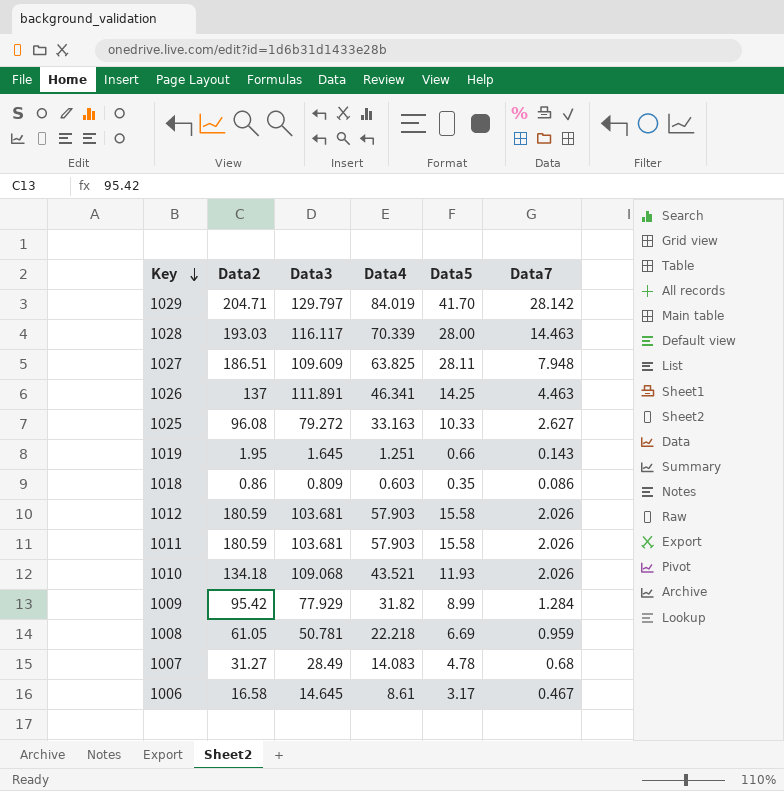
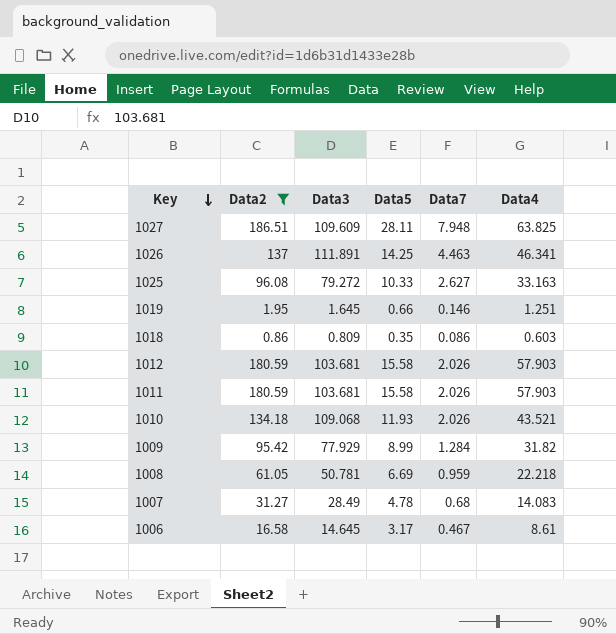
filter: none -> Data2 <= 186.51
column Data4 | position: 4 -> 6
1019 | Data7: 0.143 -> 0.146

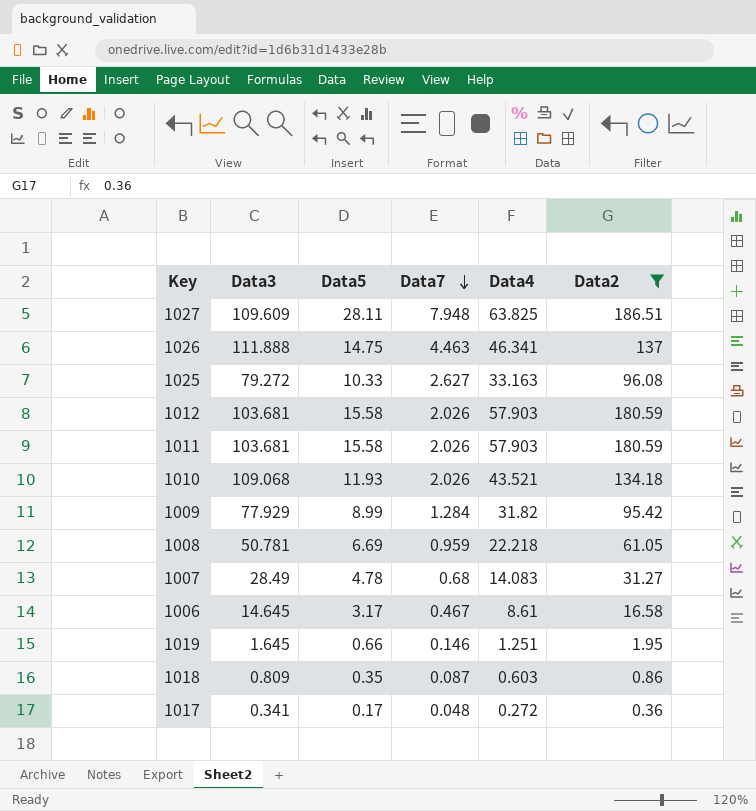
row order: Key descending -> Data7 descending
column Data2 | position: 2 -> 6
1026 | Data3: 111.891 -> 111.888
1026 | Data5: 14.25 -> 14.75
1018 | Data7: 0.086 -> 0.087
row 1017: none -> 0.341 | 0.17 | 0.048 | 0.272 | 0.36

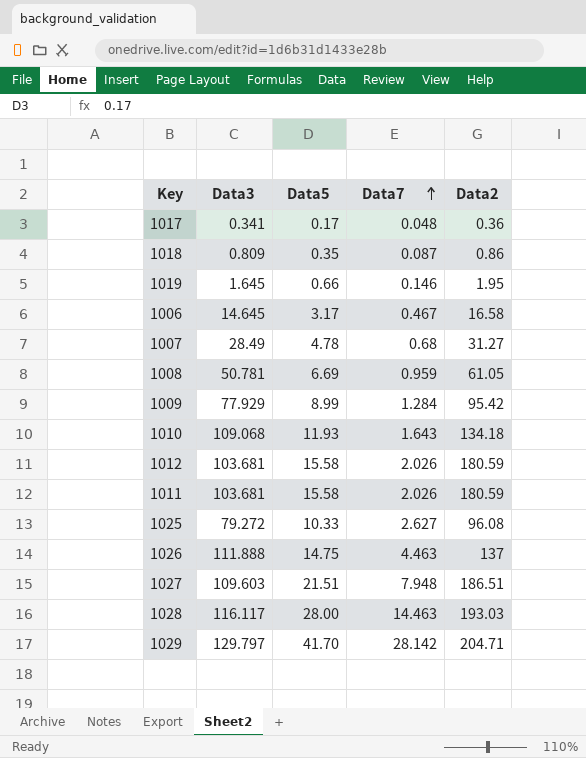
filter: Data2 <= 186.51 -> none
row order: Data7 descending -> Data7 ascending
column Data4 | position: 5 -> none
1010 | Data7: 2.026 -> 1.643
1027 | Data3: 109.609 -> 109.603
1027 | Data5: 28.11 -> 21.51

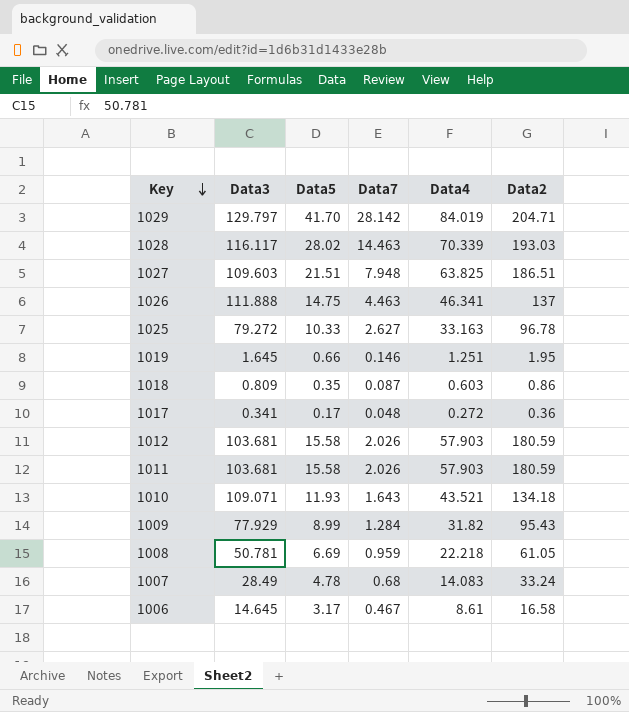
row order: Data7 ascending -> Key descending
column Data4 | position: none -> 5
1028 | Data5: 28.00 -> 28.02
1025 | Data2: 96.08 -> 96.78
1010 | Data3: 109.068 -> 109.071
1009 | Data2: 95.42 -> 95.43
1007 | Data2: 31.27 -> 33.24

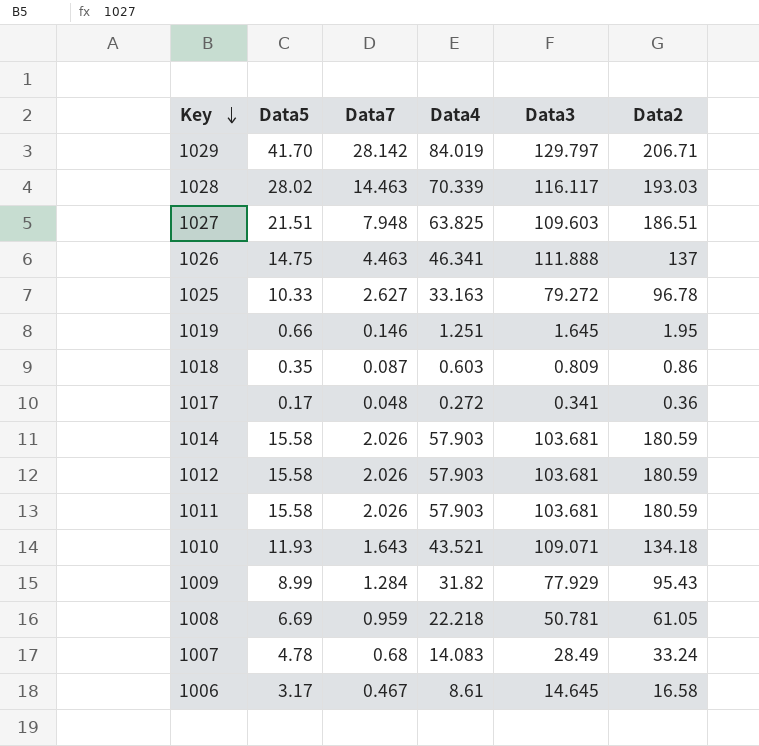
column Data3 | position: 2 -> 5
1029 | Data2: 204.71 -> 206.71
row 1014: none -> 15.58 | 2.026 | 57.903 | 103.681 | 180.59

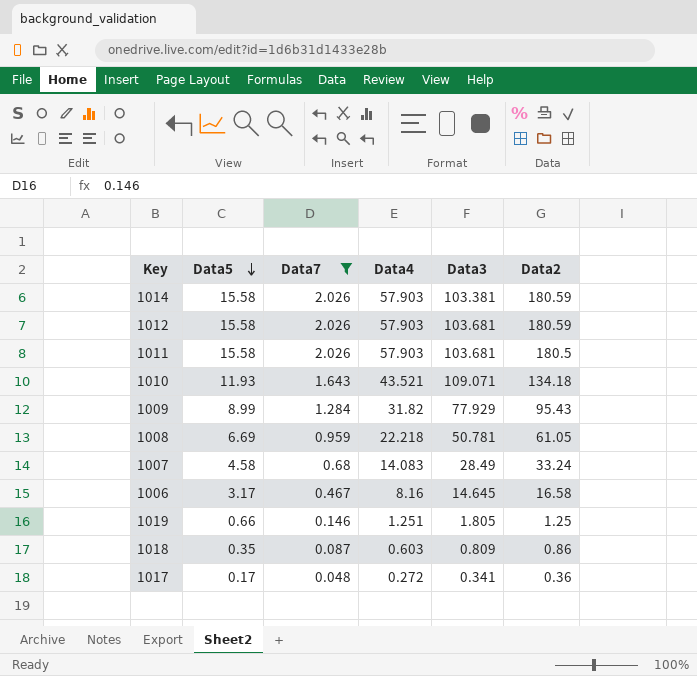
filter: none -> Data7 <= 2.026
row order: Key descending -> Data5 descending
1014 | Data3: 103.681 -> 103.381
1011 | Data2: 180.59 -> 180.5
1007 | Data5: 4.78 -> 4.58
1006 | Data4: 8.61 -> 8.16
1019 | Data3: 1.645 -> 1.805
1019 | Data2: 1.95 -> 1.25

